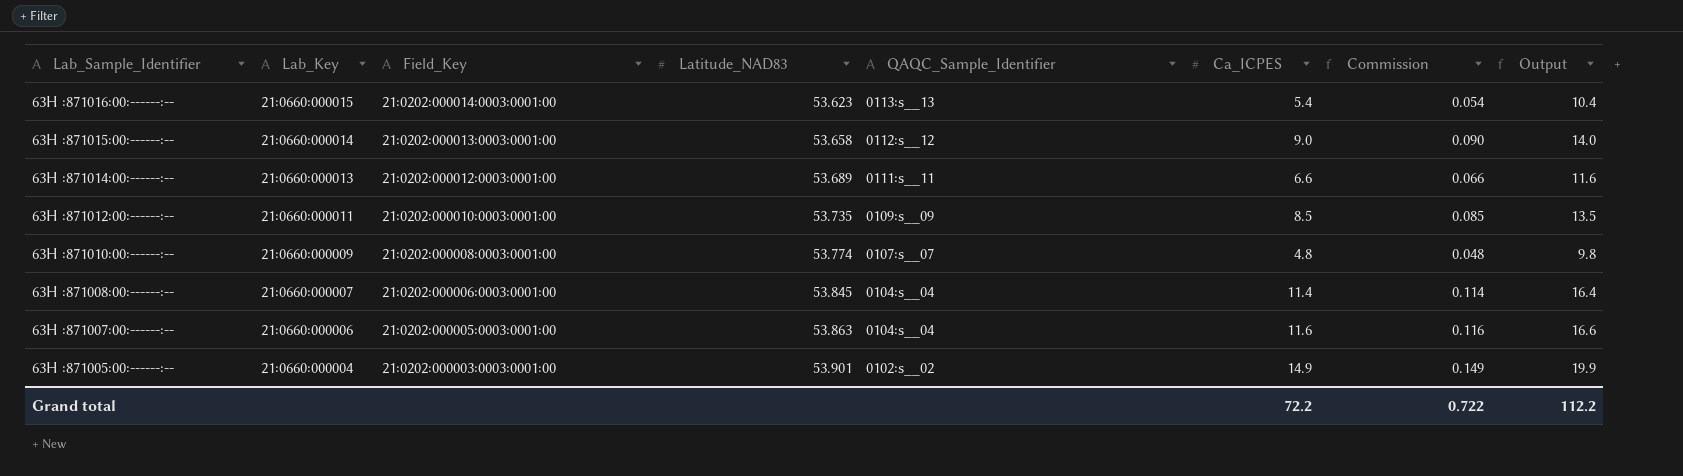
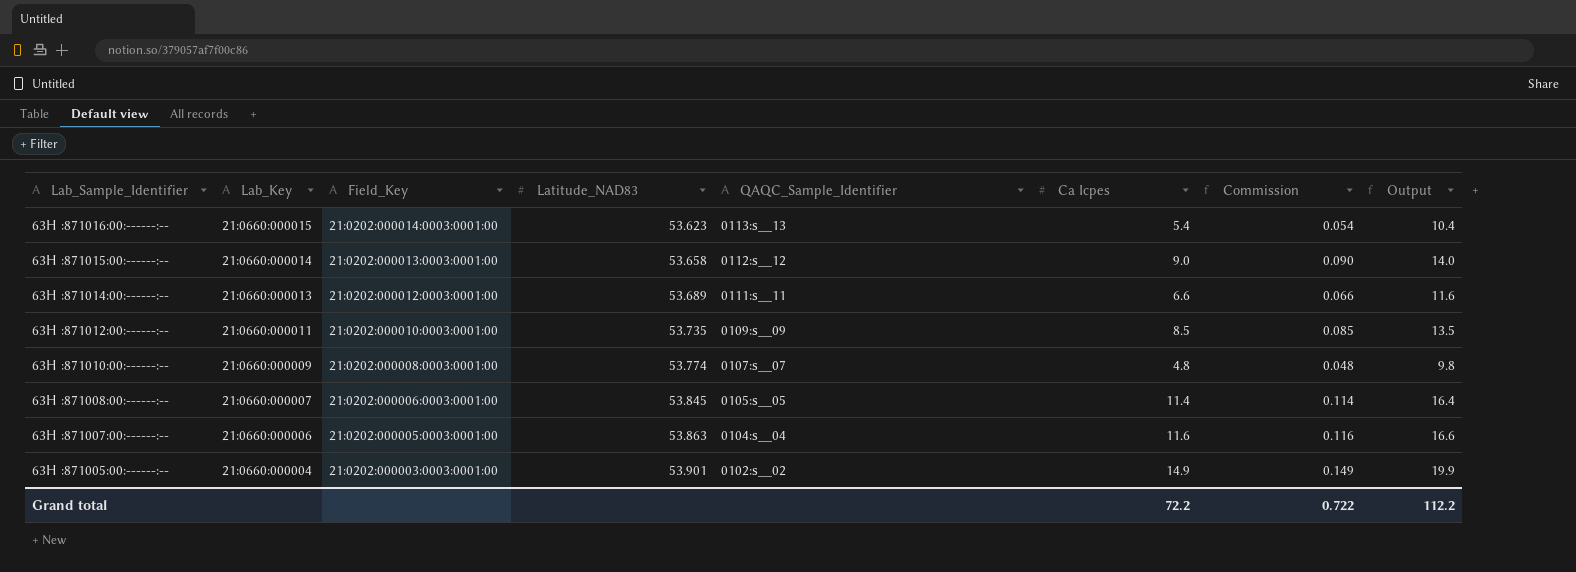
column name: Ca_ICPES -> Ca Icpes
63H :871008:00:------:-- | QAQC_Sample_Identifier: 0104:s__04 -> 0105:s__05

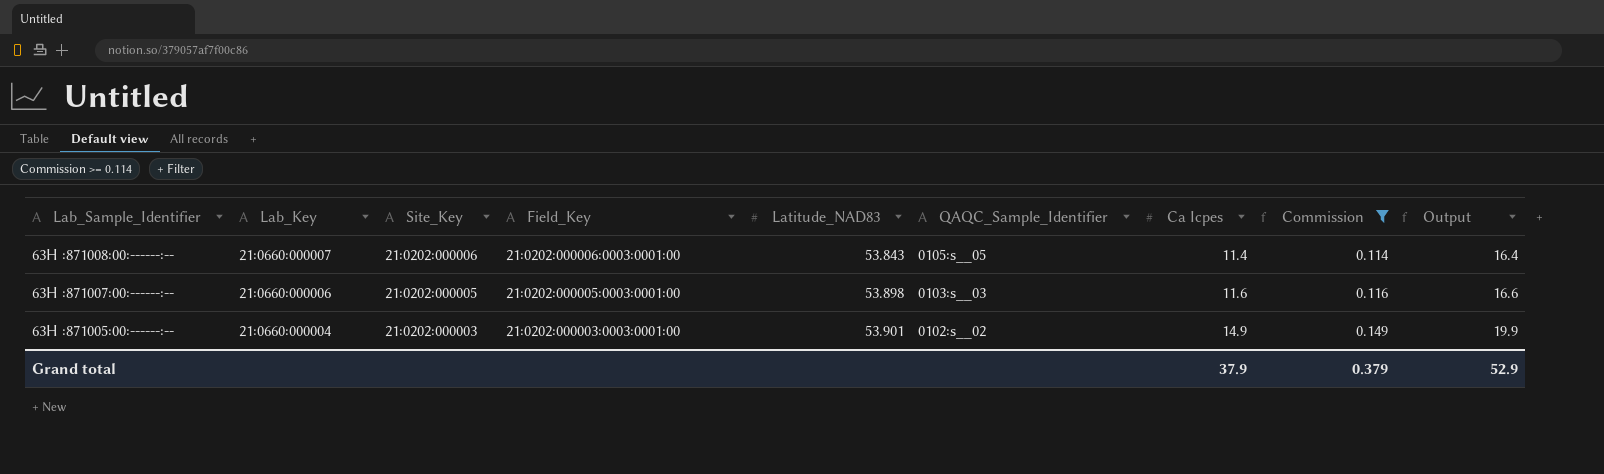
filter: none -> Commission >= 0.114
column Site_Key | position: none -> 3
63H :871008:00:------:-- | Latitude_NAD83: 53.845 -> 53.843
63H :871007:00:------:-- | Latitude_NAD83: 53.863 -> 53.898
63H :871007:00:------:-- | QAQC_Sample_Identifier: 0104:s__04 -> 0103:s__03
Grand total | Ca Icpes: 72.2 -> 37.9
Grand total | Commission: 0.722 -> 0.379
Grand total | Output: 112.2 -> 52.9

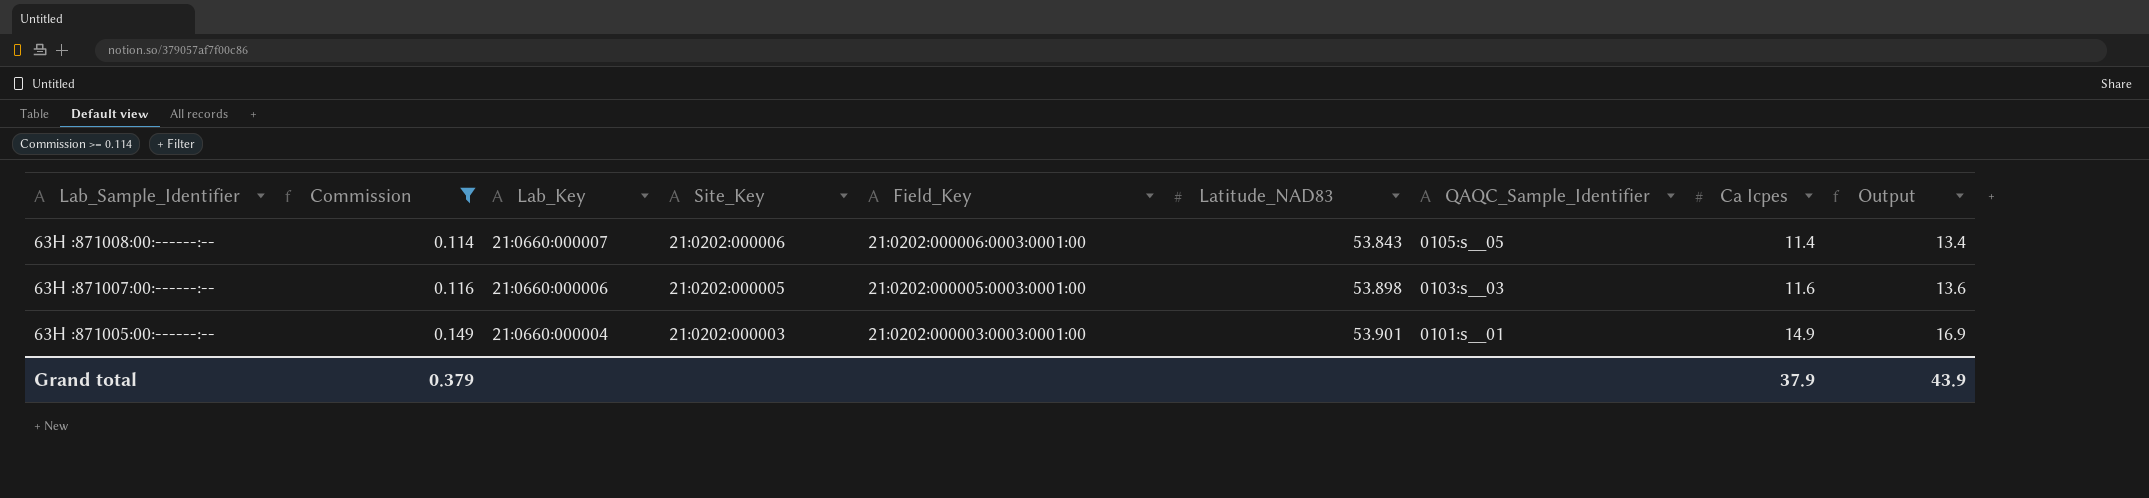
column Commission | position: 8 -> 2
column Output | formula: [Ca Icpes] + 5 -> [Ca Icpes] + 2
63H :871005:00:------:-- | QAQC_Sample_Identifier: 0102:s__02 -> 0101:s__01
Grand total | Output: 52.9 -> 43.9

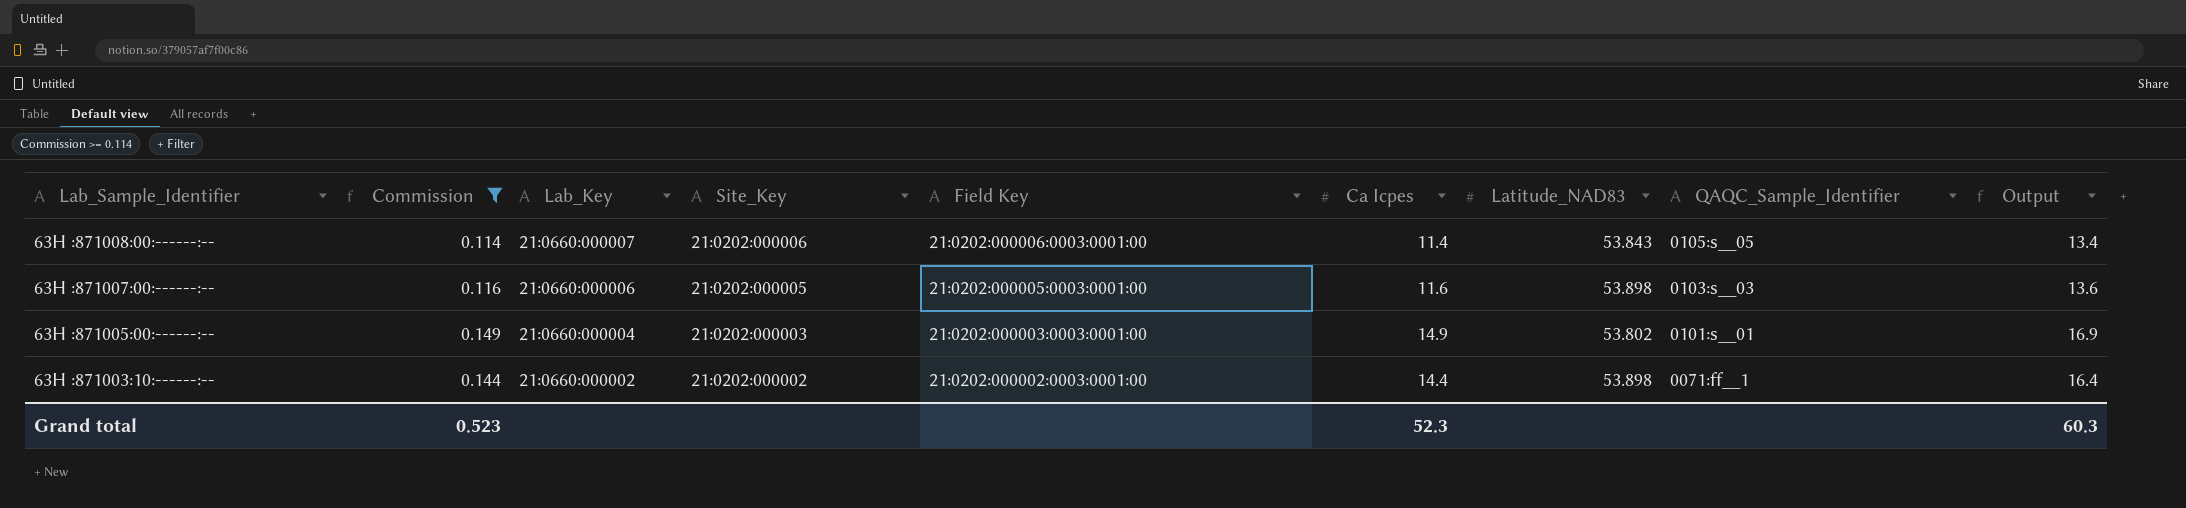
column name: Field_Key -> Field Key
column Ca Icpes | position: 8 -> 6
63H :871005:00:------:-- | Latitude_NAD83: 53.901 -> 53.802
row 63H :871003:10:------:--: none -> 0.144 | 21:0660:000002 | 21:0202:000002 | 21:0202:000002:0003:0001:00 | 14.4 | 53.898 | 0071:ff__1 | 16.4
Grand total | Commission: 0.379 -> 0.523
Grand total | Ca Icpes: 37.9 -> 52.3
Grand total | Output: 43.9 -> 60.3

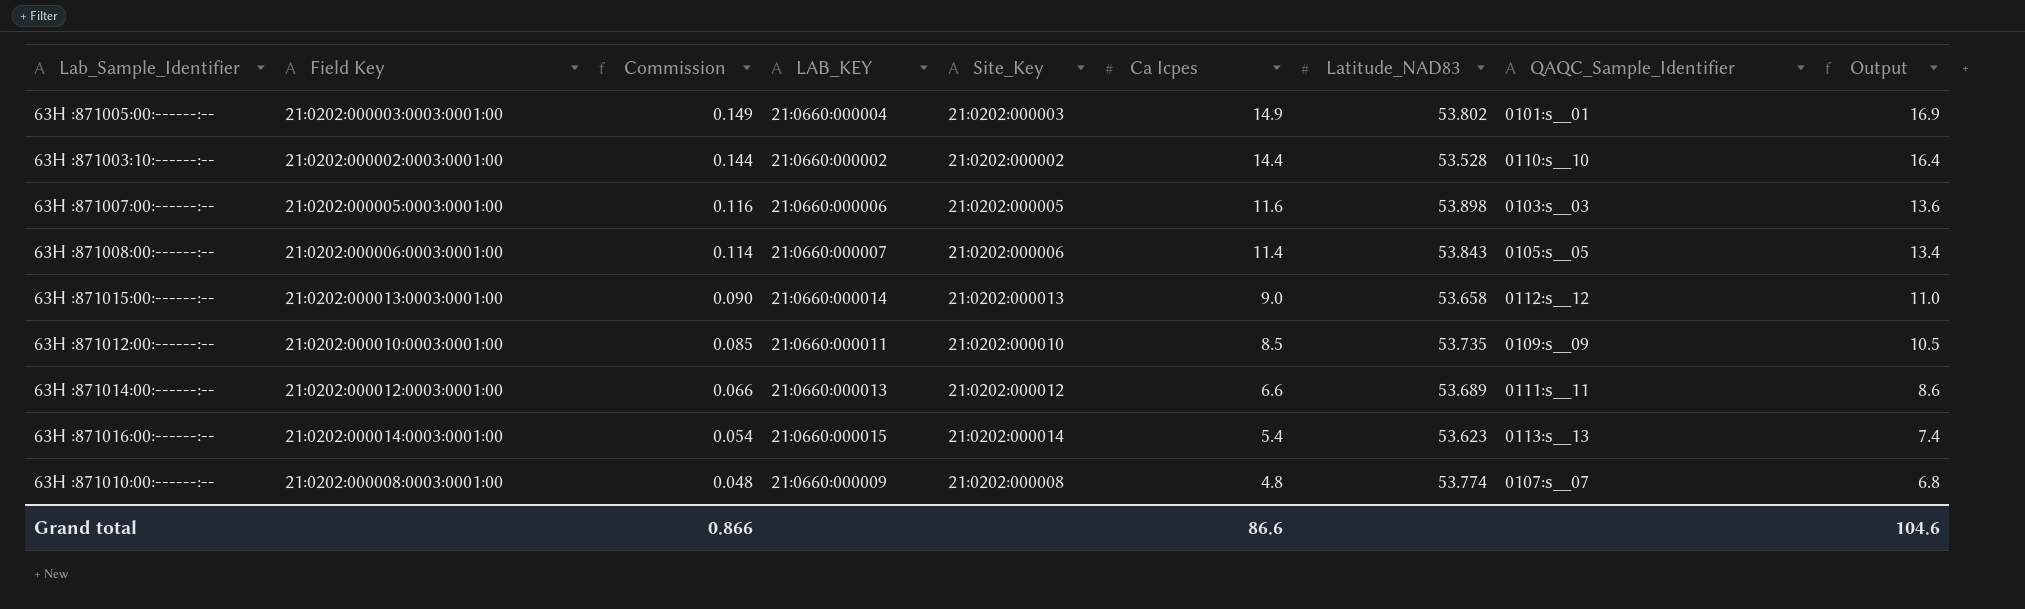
filter: Commission >= 0.114 -> none
row order: Lab_Sample_Identifier descending -> Commission descending
column Field Key | position: 5 -> 2
column name: Lab_Key -> LAB_KEY
63H :871003:10:------:-- | Latitude_NAD83: 53.898 -> 53.528
63H :871003:10:------:-- | QAQC_Sample_Identifier: 0071:ff__1 -> 0110:s__10
Grand total | Commission: 0.523 -> 0.866
Grand total | Ca Icpes: 52.3 -> 86.6
Grand total | Output: 60.3 -> 104.6

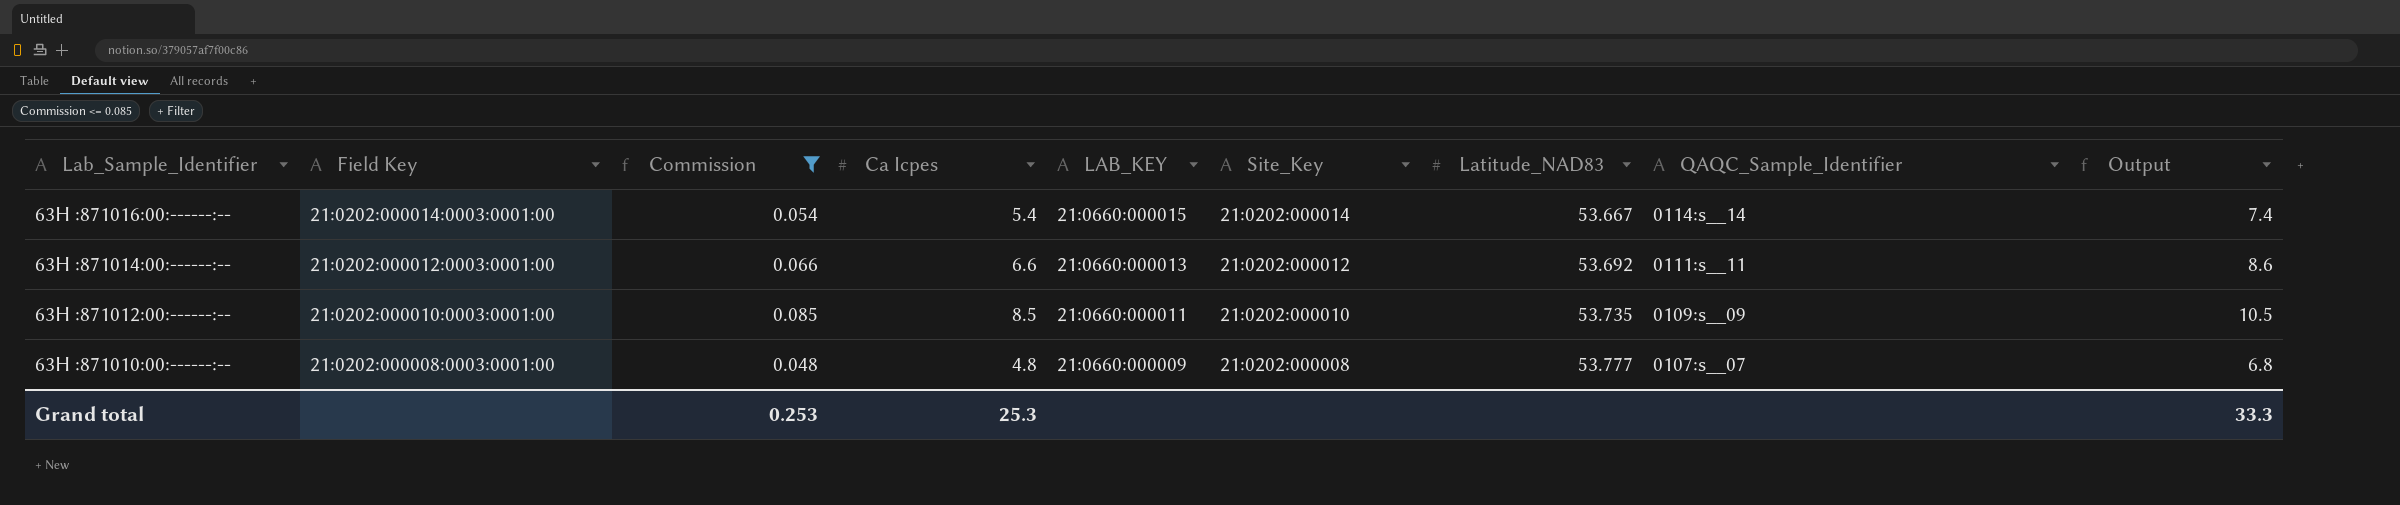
filter: none -> Commission <= 0.085
row order: Commission descending -> Lab_Sample_Identifier descending
column Ca Icpes | position: 6 -> 4
63H :871016:00:------:-- | Latitude_NAD83: 53.623 -> 53.667
63H :871016:00:------:-- | QAQC_Sample_Identifier: 0113:s__13 -> 0114:s__14
63H :871014:00:------:-- | Latitude_NAD83: 53.689 -> 53.692
63H :871010:00:------:-- | Latitude_NAD83: 53.774 -> 53.777
Grand total | Commission: 0.866 -> 0.253
Grand total | Ca Icpes: 86.6 -> 25.3
Grand total | Output: 104.6 -> 33.3

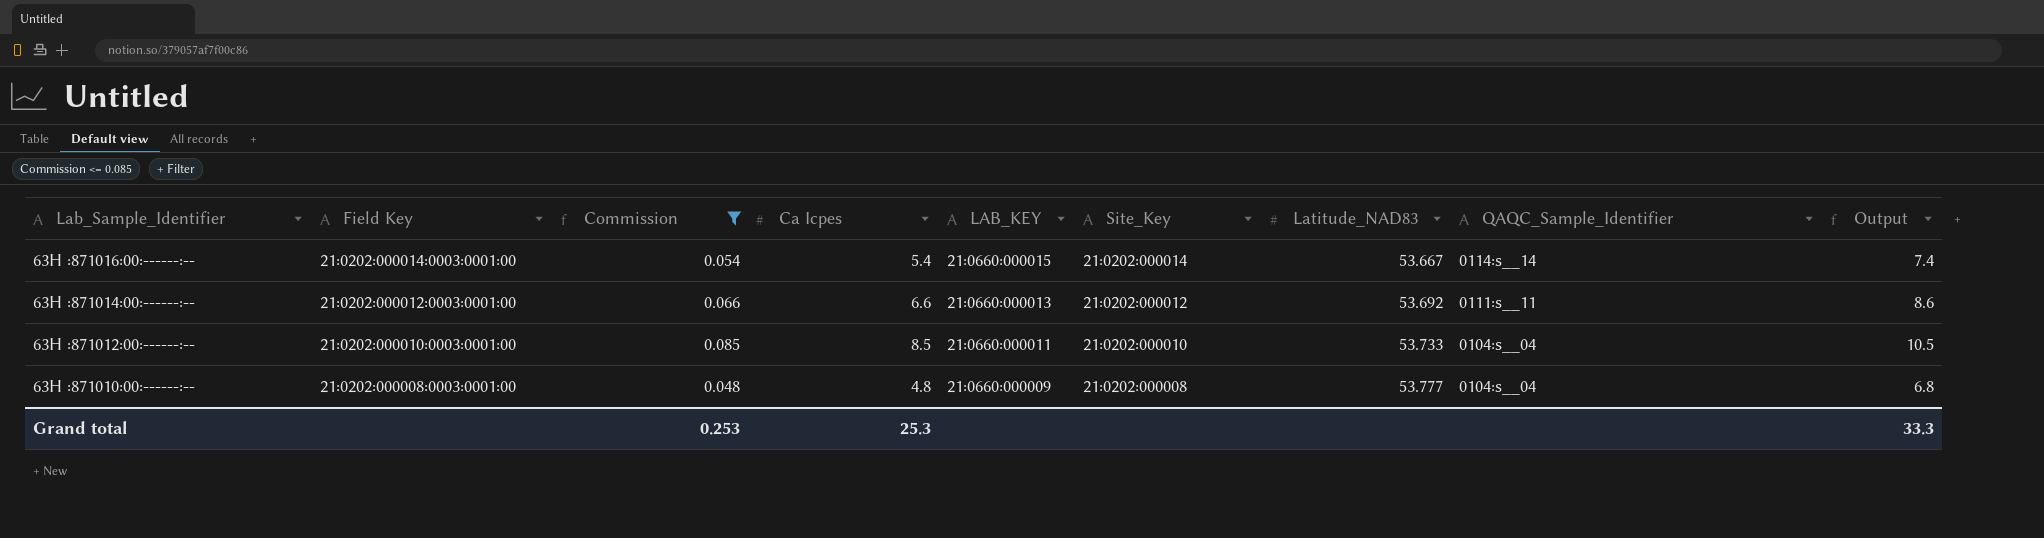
63H :871012:00:------:-- | Latitude_NAD83: 53.735 -> 53.733
63H :871012:00:------:-- | QAQC_Sample_Identifier: 0109:s__09 -> 0104:s__04
63H :871010:00:------:-- | QAQC_Sample_Identifier: 0107:s__07 -> 0104:s__04

